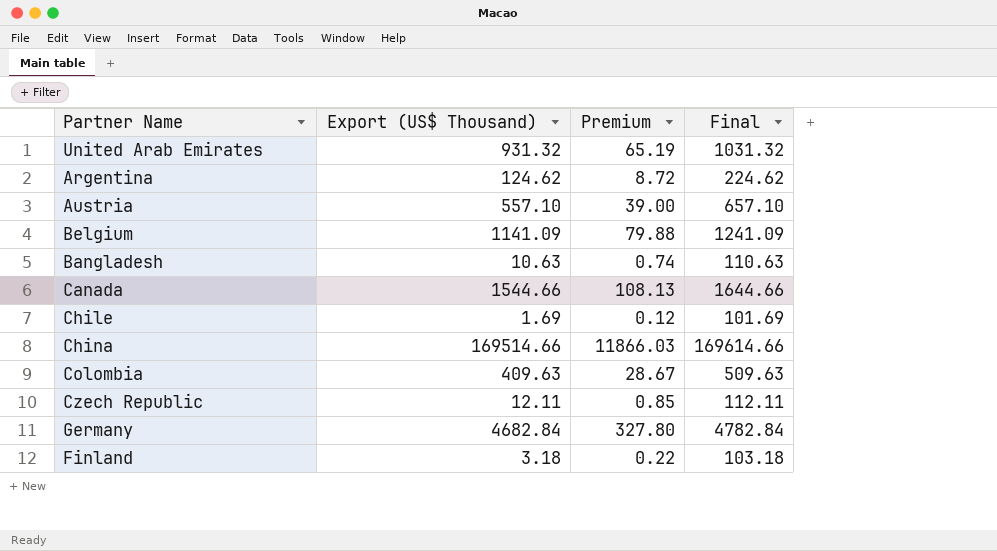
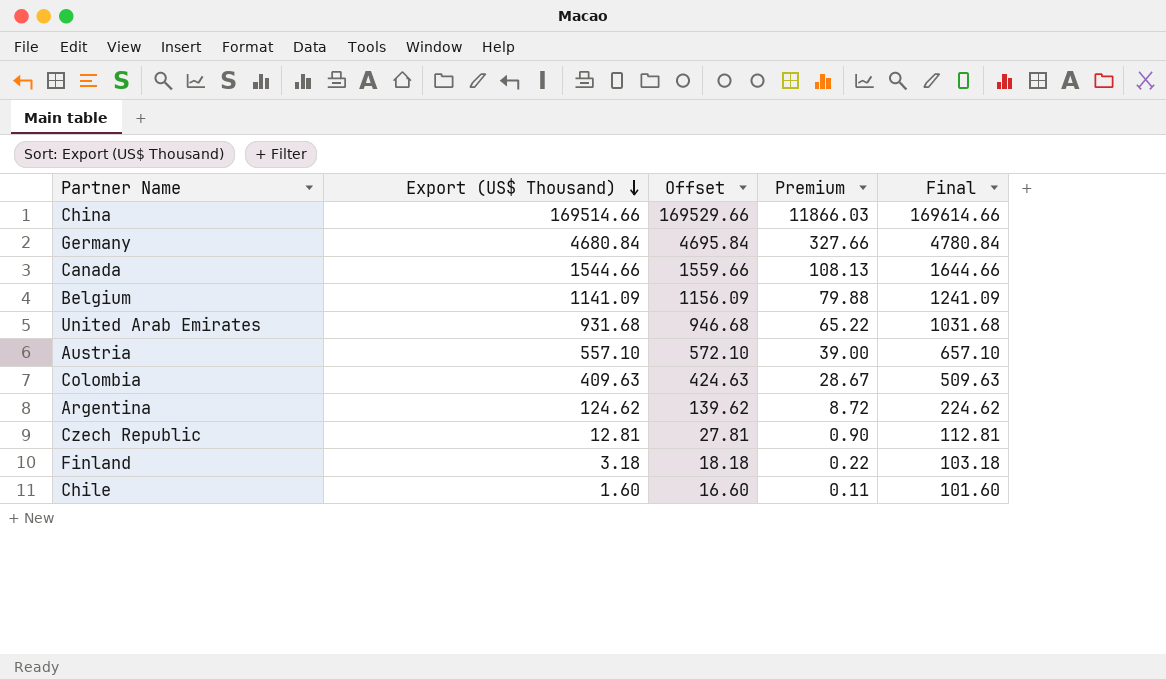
row order: none -> Export (US$ Thousand) descending
column Offset | formula: none -> [Export (US$ Thousand)] + 15
row Bangladesh: 10.63 | 0.74 | 110.63 -> none
Germany | Export (US$ Thousand): 4682.84 -> 4680.84
Germany | Premium: 327.80 -> 327.66
Germany | Final: 4782.84 -> 4780.84
United Arab Emirates | Export (US$ Thousand): 931.32 -> 931.68
United Arab Emirates | Premium: 65.19 -> 65.22
United Arab Emirates | Final: 1031.32 -> 1031.68
Czech Republic | Export (US$ Thousand): 12.11 -> 12.81
Czech Republic | Premium: 0.85 -> 0.90
Czech Republic | Final: 112.11 -> 112.81
Chile | Export (US$ Thousand): 1.69 -> 1.60
Chile | Premium: 0.12 -> 0.11
Chile | Final: 101.69 -> 101.60

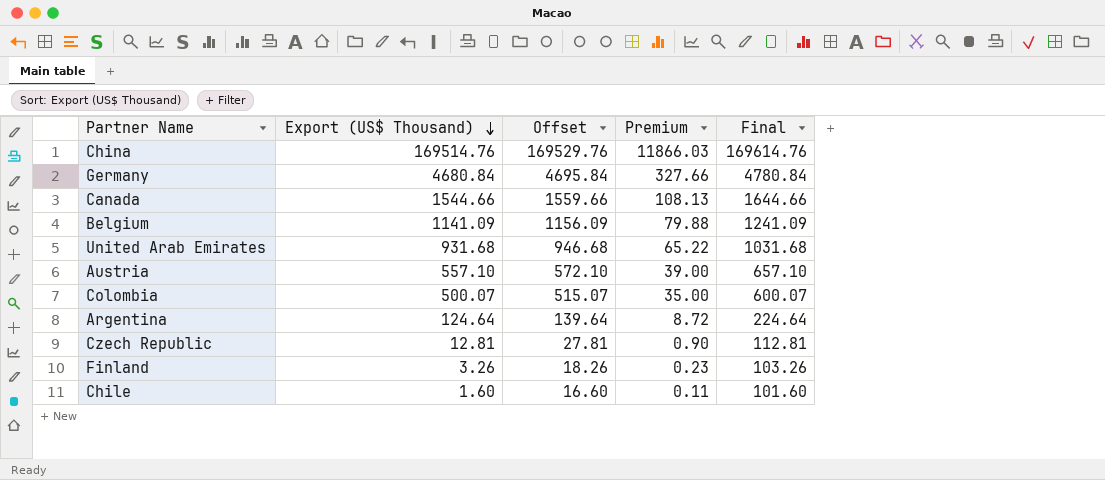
China | Export (US$ Thousand): 169514.66 -> 169514.76
China | Offset: 169529.66 -> 169529.76
China | Final: 169614.66 -> 169614.76
Colombia | Export (US$ Thousand): 409.63 -> 500.07
Colombia | Offset: 424.63 -> 515.07
Colombia | Premium: 28.67 -> 35.00
Colombia | Final: 509.63 -> 600.07
Argentina | Export (US$ Thousand): 124.62 -> 124.64
Argentina | Offset: 139.62 -> 139.64
Argentina | Final: 224.62 -> 224.64
Finland | Export (US$ Thousand): 3.18 -> 3.26
Finland | Offset: 18.18 -> 18.26
Finland | Premium: 0.22 -> 0.23
Finland | Final: 103.18 -> 103.26

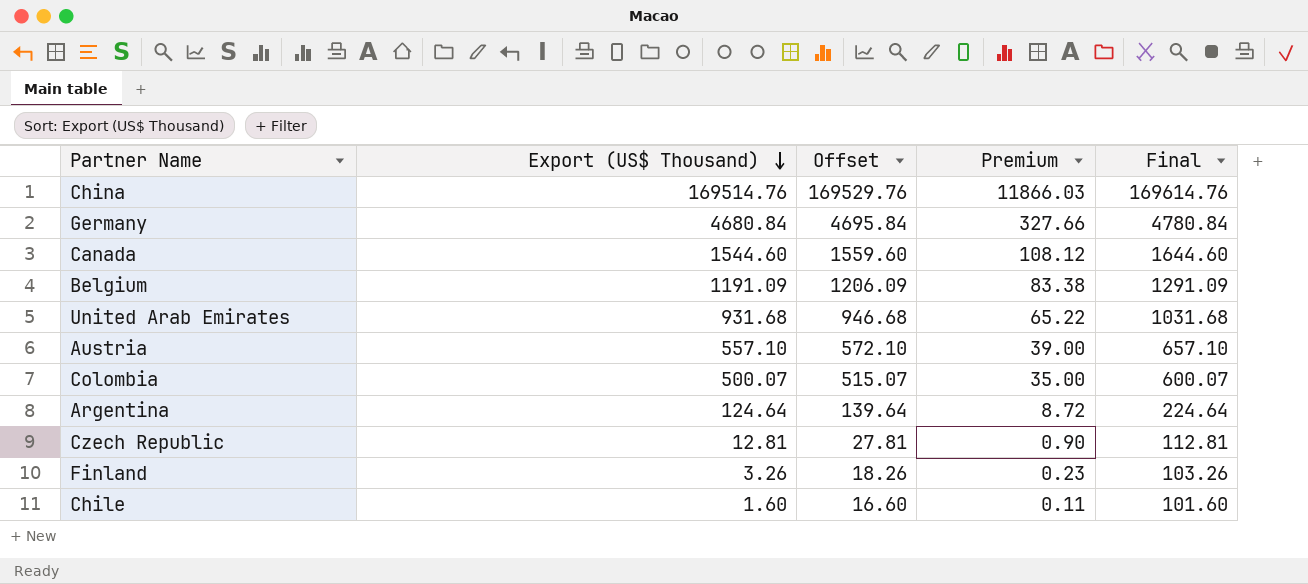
Canada | Export (US$ Thousand): 1544.66 -> 1544.60
Canada | Offset: 1559.66 -> 1559.60
Canada | Premium: 108.13 -> 108.12
Canada | Final: 1644.66 -> 1644.60
Belgium | Export (US$ Thousand): 1141.09 -> 1191.09
Belgium | Offset: 1156.09 -> 1206.09
Belgium | Premium: 79.88 -> 83.38
Belgium | Final: 1241.09 -> 1291.09

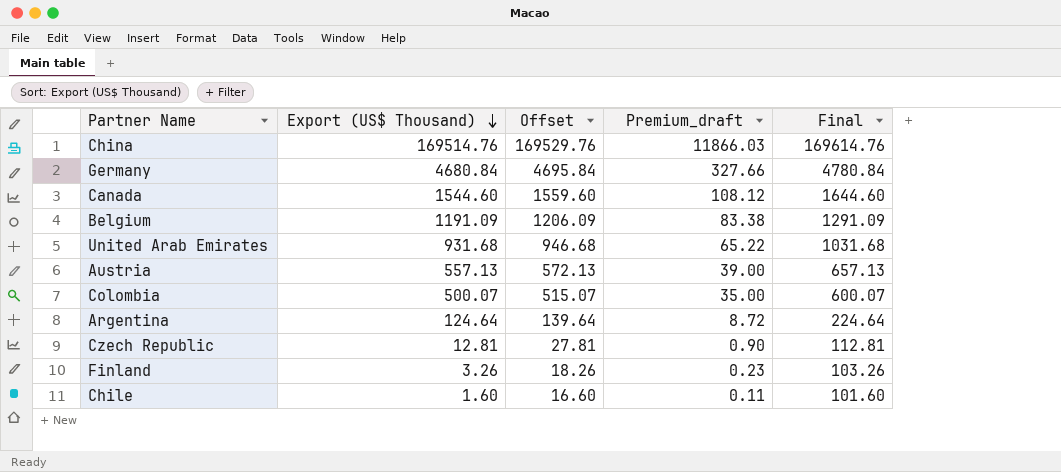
column name: Premium -> Premium_draft
Austria | Export (US$ Thousand): 557.10 -> 557.13
Austria | Offset: 572.10 -> 572.13
Austria | Final: 657.10 -> 657.13

